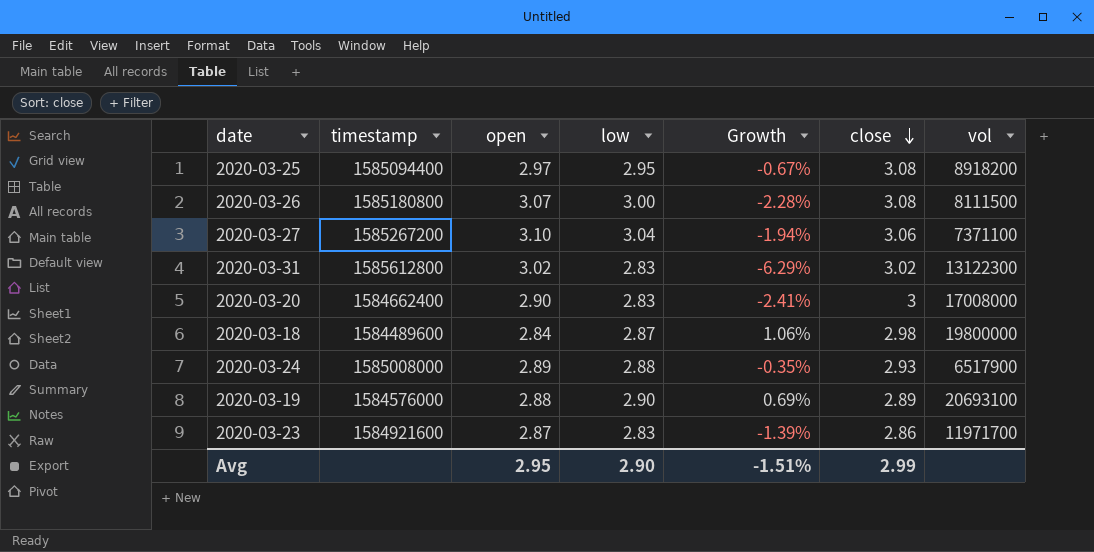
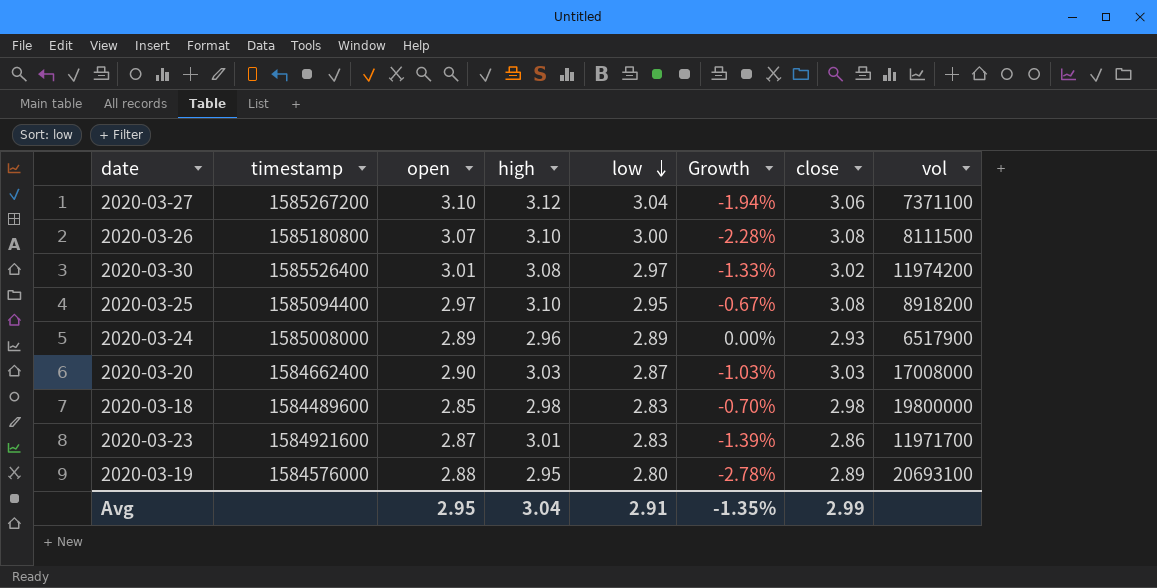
row order: close descending -> low descending
column high | position: none -> 4
row 2020-03-31: 1585612800 | 3.02 | 2.83 | -6.29% | 3.02 | 13122300 -> none
row 2020-03-30: none -> 1585526400 | 3.01 | 3.08 | 2.97 | -1.33% | 3.02 | 11974200
2020-03-24 | low: 2.88 -> 2.89
2020-03-24 | Growth: -0.35% -> 0.00%
2020-03-20 | low: 2.83 -> 2.87
2020-03-20 | Growth: -2.41% -> -1.03%
2020-03-20 | close: 3 -> 3.03
2020-03-18 | open: 2.84 -> 2.85
2020-03-18 | low: 2.87 -> 2.83
2020-03-18 | Growth: 1.06% -> -0.70%
2020-03-19 | low: 2.90 -> 2.80
2020-03-19 | Growth: 0.69% -> -2.78%
Avg | low: 2.90 -> 2.91
Avg | Growth: -1.51% -> -1.35%

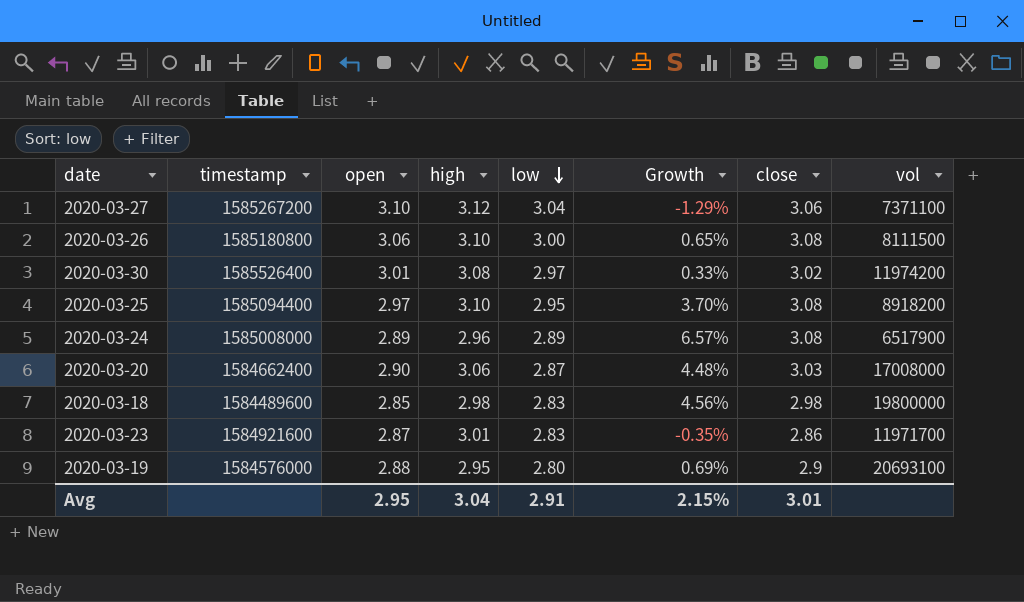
column Growth | formula: ([low] - [open]) / [open] -> ([close] - [open]) / [open]
2020-03-26 | open: 3.07 -> 3.06
2020-03-24 | close: 2.93 -> 3.08
2020-03-20 | high: 3.03 -> 3.06
2020-03-19 | close: 2.89 -> 2.9
Avg | Growth: -1.35% -> 2.15%
Avg | close: 2.99 -> 3.01

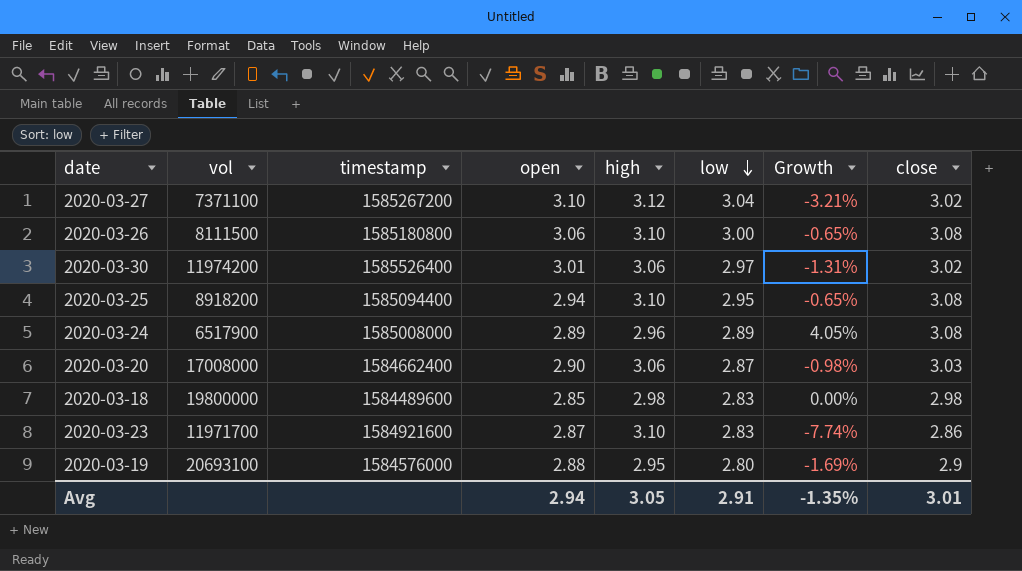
column vol | position: 8 -> 2
column Growth | formula: ([close] - [open]) / [open] -> ([close] - [high]) / [high]
2020-03-27 | close: 3.06 -> 3.02
2020-03-30 | high: 3.08 -> 3.06
2020-03-25 | open: 2.97 -> 2.94
2020-03-23 | high: 3.01 -> 3.10
Avg | open: 2.95 -> 2.94
Avg | high: 3.04 -> 3.05
Avg | Growth: 2.15% -> -1.35%

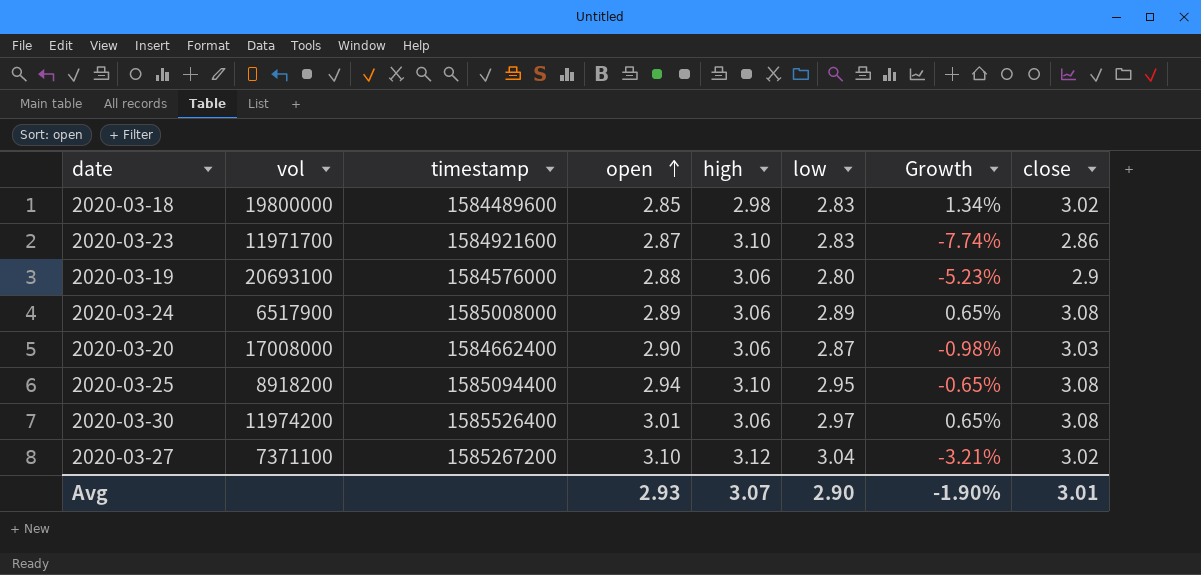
row order: low descending -> open ascending
row 2020-03-26: 8111500 | 1585180800 | 3.06 | 3.10 | 3.00 | -0.65% | 3.08 -> none
2020-03-18 | Growth: 0.00% -> 1.34%
2020-03-18 | close: 2.98 -> 3.02
2020-03-19 | high: 2.95 -> 3.06
2020-03-19 | Growth: -1.69% -> -5.23%
2020-03-24 | high: 2.96 -> 3.06
2020-03-24 | Growth: 4.05% -> 0.65%
2020-03-30 | Growth: -1.31% -> 0.65%
2020-03-30 | close: 3.02 -> 3.08
Avg | open: 2.94 -> 2.93
Avg | high: 3.05 -> 3.07
Avg | low: 2.91 -> 2.90
Avg | Growth: -1.35% -> -1.90%

